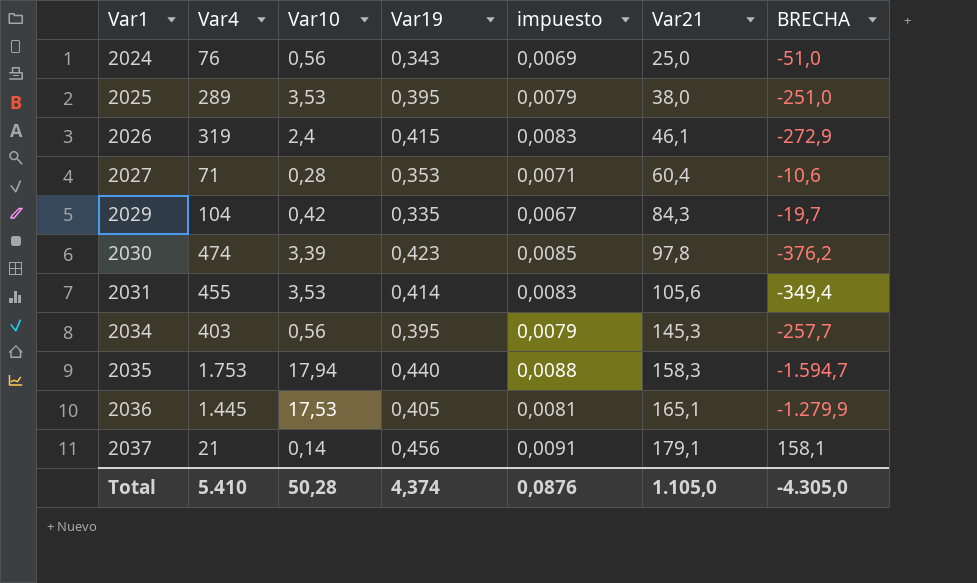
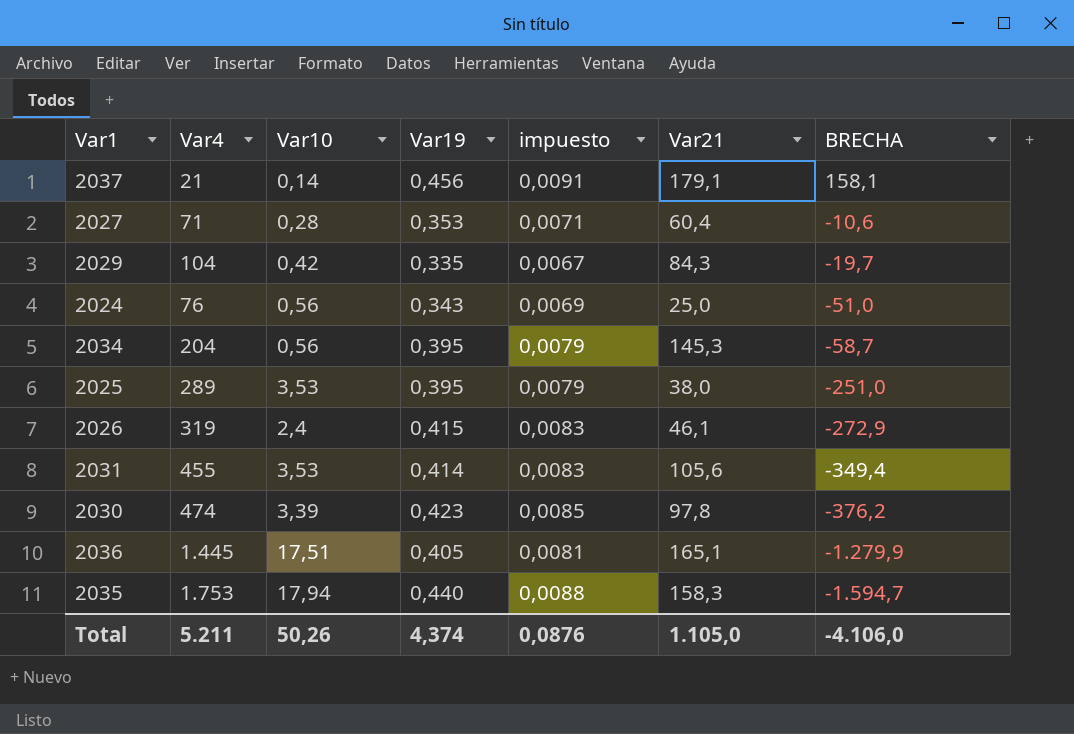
row order: Var1 ascending -> BRECHA descending
2034 | Var4: 403 -> 204
2034 | BRECHA: -257,7 -> -58,7
2036 | Var10: 17,53 -> 17,51
Total | Var4: 5.410 -> 5.211
Total | Var10: 50,28 -> 50,26
Total | BRECHA: -4.305,0 -> -4.106,0

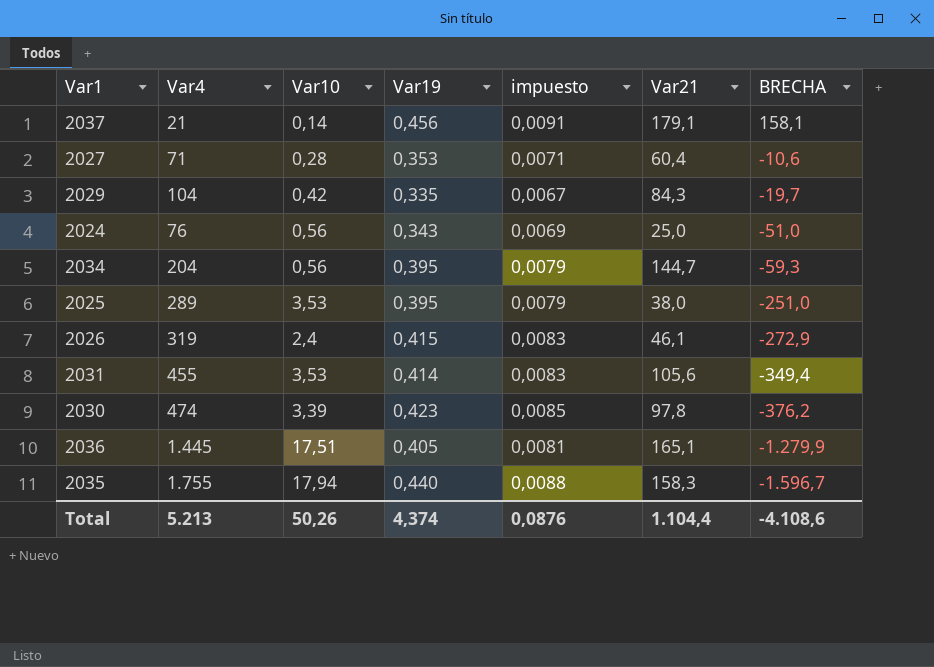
2034 | Var21: 145,3 -> 144,7
2034 | BRECHA: -58,7 -> -59,3
2035 | Var4: 1.753 -> 1.755
2035 | BRECHA: -1.594,7 -> -1.596,7
Total | Var4: 5.211 -> 5.213
Total | Var21: 1.105,0 -> 1.104,4
Total | BRECHA: -4.106,0 -> -4.108,6

